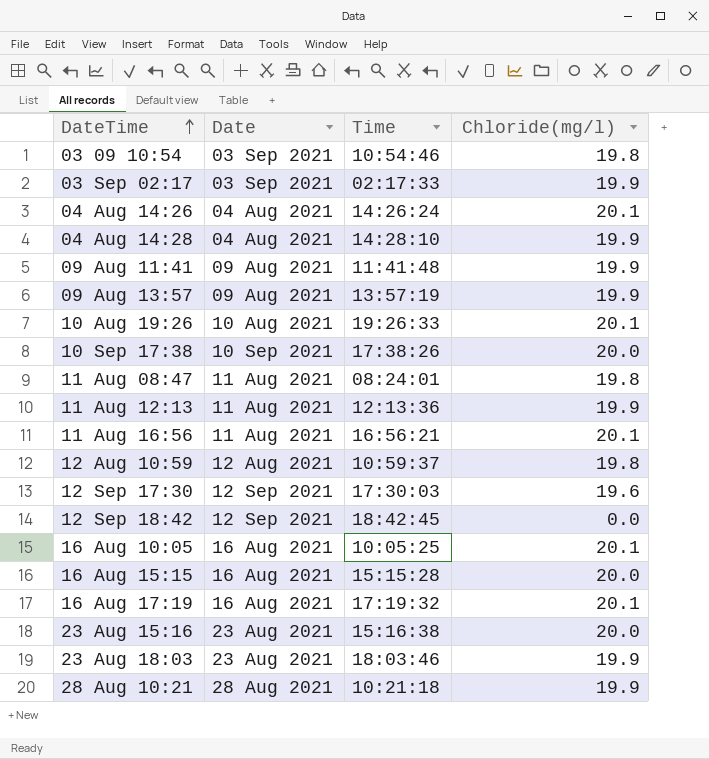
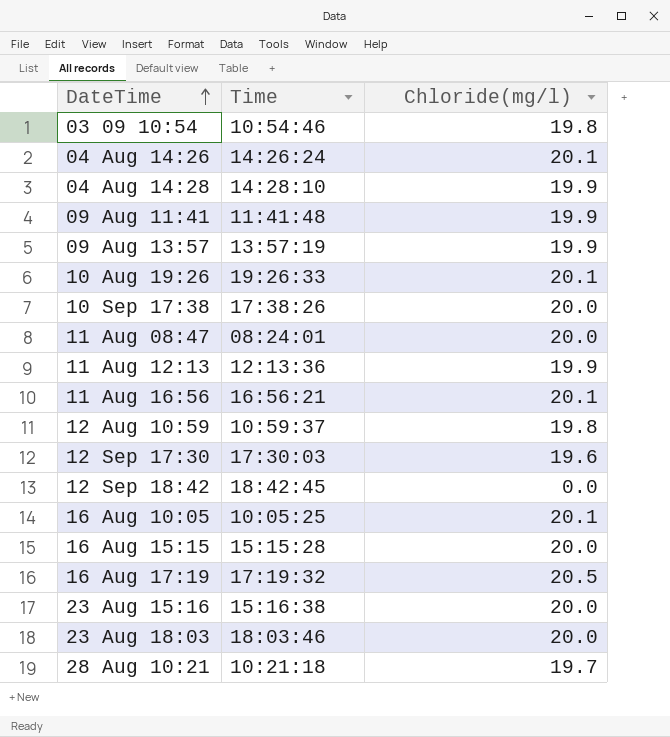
column Date | position: 2 -> none
row 03 Sep 02:17: 03 Sep 2021 | 02:17:33 | 19.9 -> none
11 Aug 08:47 | Chloride(mg/l): 19.8 -> 20.0
16 Aug 17:19 | Chloride(mg/l): 20.1 -> 20.5
23 Aug 18:03 | Chloride(mg/l): 19.9 -> 20.0
28 Aug 10:21 | Chloride(mg/l): 19.9 -> 19.7

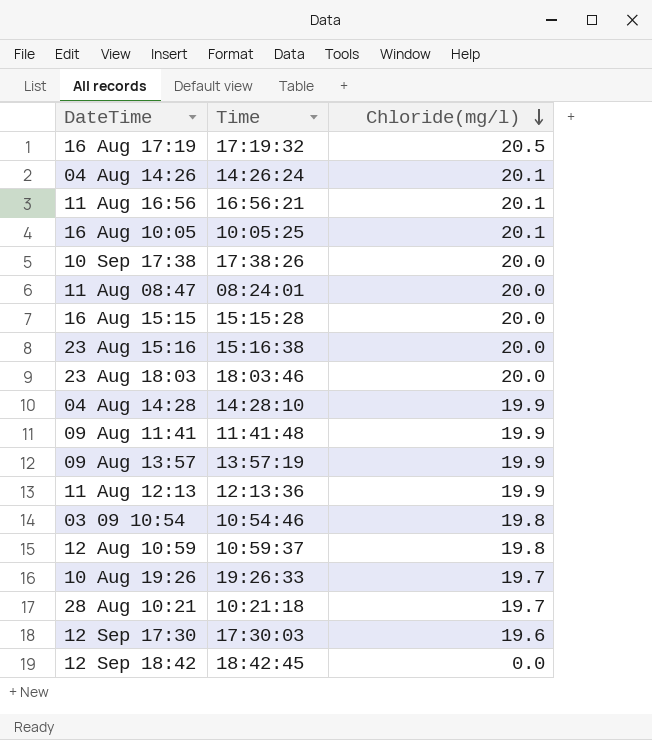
row order: DateTime ascending -> Chloride(mg/l) descending
10 Aug 19:26 | Chloride(mg/l): 20.1 -> 19.7

